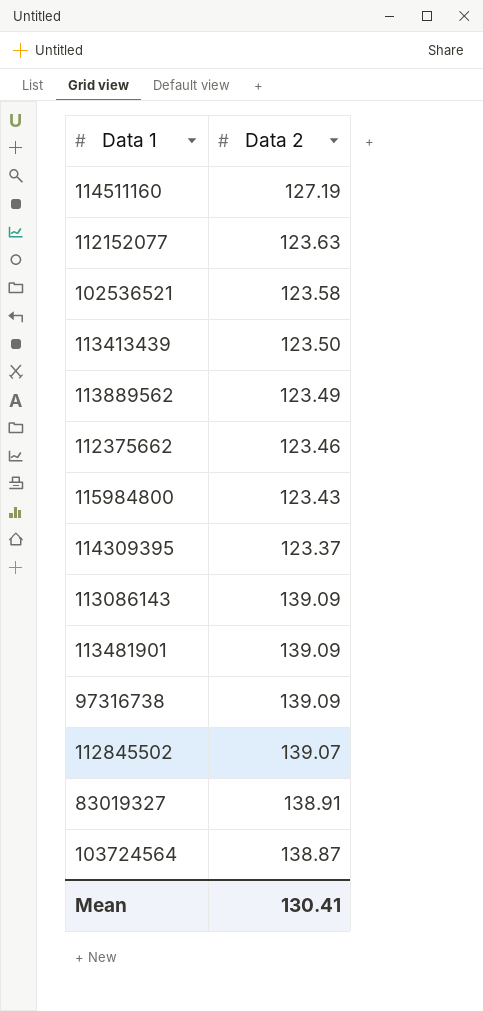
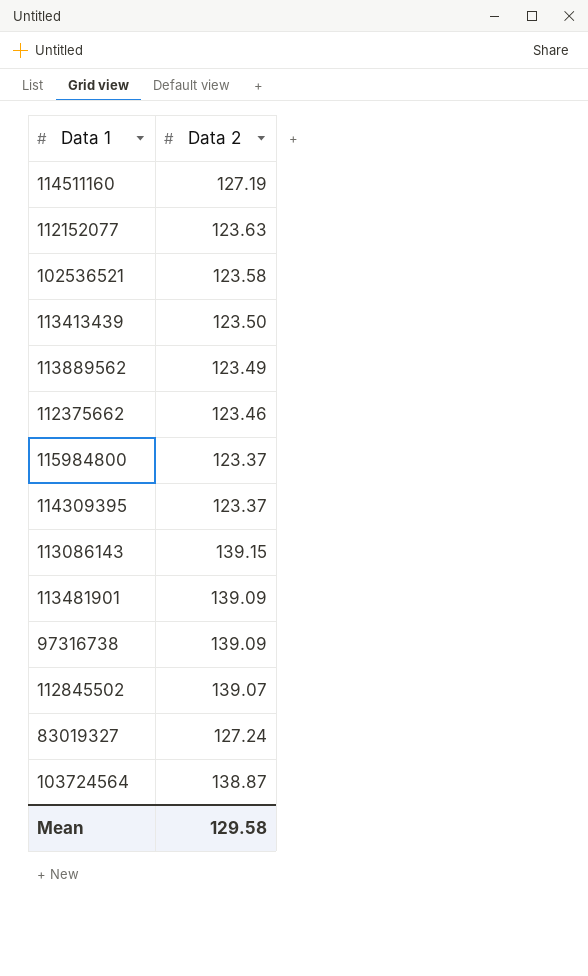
115984800 | Data 2: 123.43 -> 123.37
113086143 | Data 2: 139.09 -> 139.15
83019327 | Data 2: 138.91 -> 127.24
Mean | Data 2: 130.41 -> 129.58

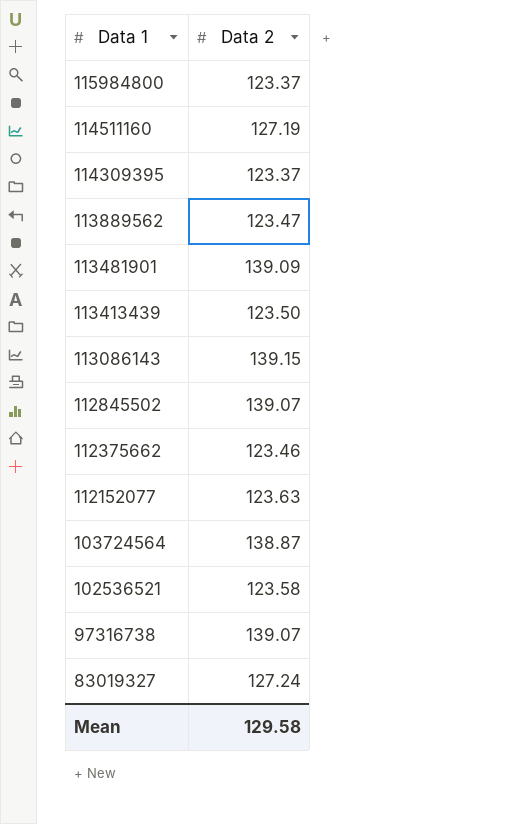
row order: none -> Data 1 descending
113889562 | Data 2: 123.49 -> 123.47
97316738 | Data 2: 139.09 -> 139.07

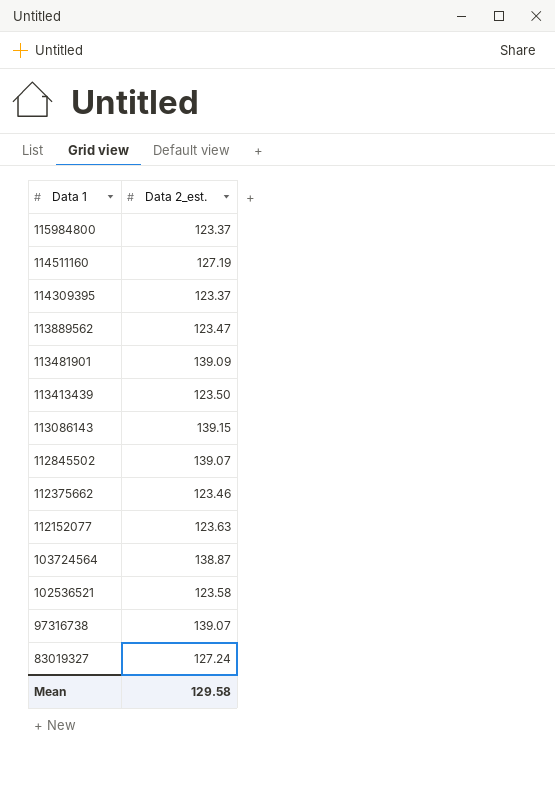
column name: Data 2 -> Data 2_est.

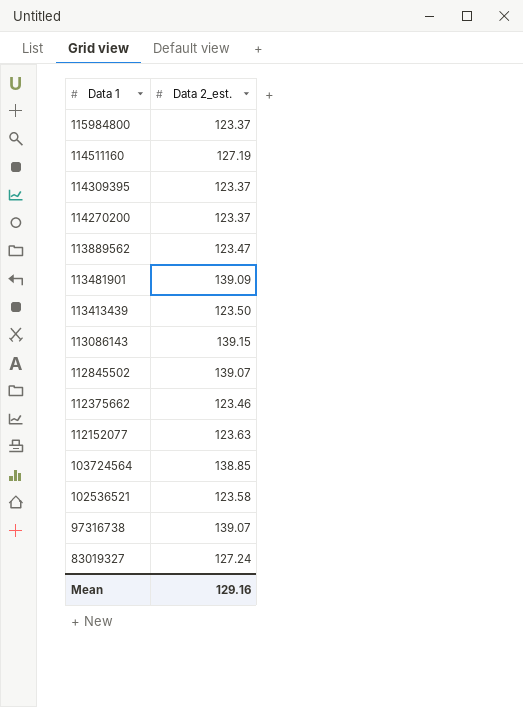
row 114270200: none -> 123.37
103724564 | Data 2_est.: 138.87 -> 138.85
Mean | Data 2_est.: 129.58 -> 129.16

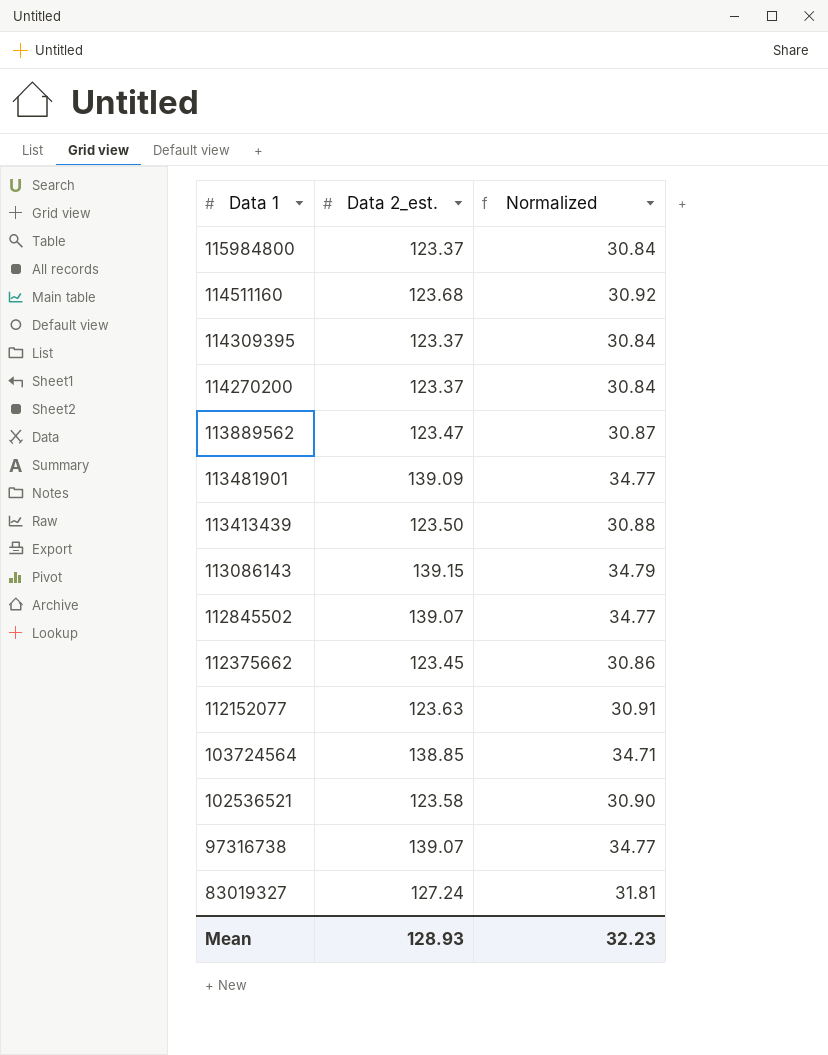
column Normalized | formula: none -> [Data 2_est.] * 0.25
114511160 | Data 2_est.: 127.19 -> 123.68
112375662 | Data 2_est.: 123.46 -> 123.45
Mean | Data 2_est.: 129.16 -> 128.93

